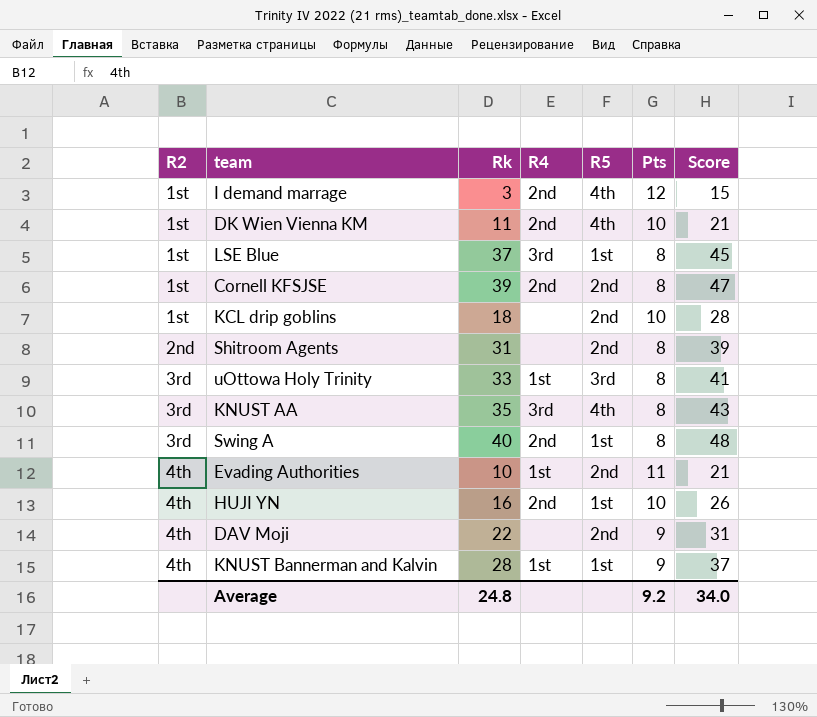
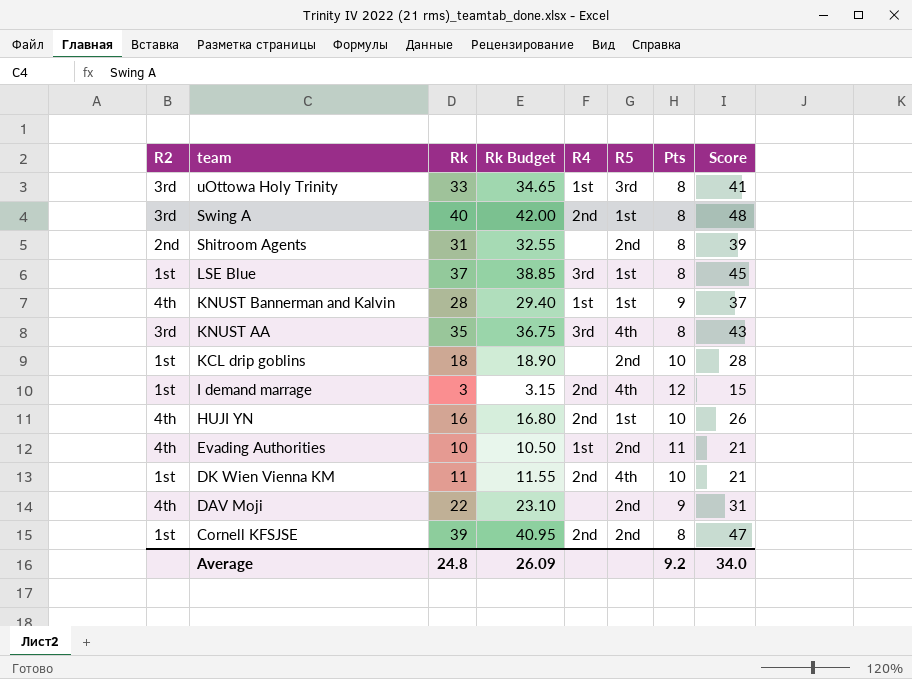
row order: R2 ascending -> team descending
column Rk Budget | formula: none -> [Rk] * 1.05

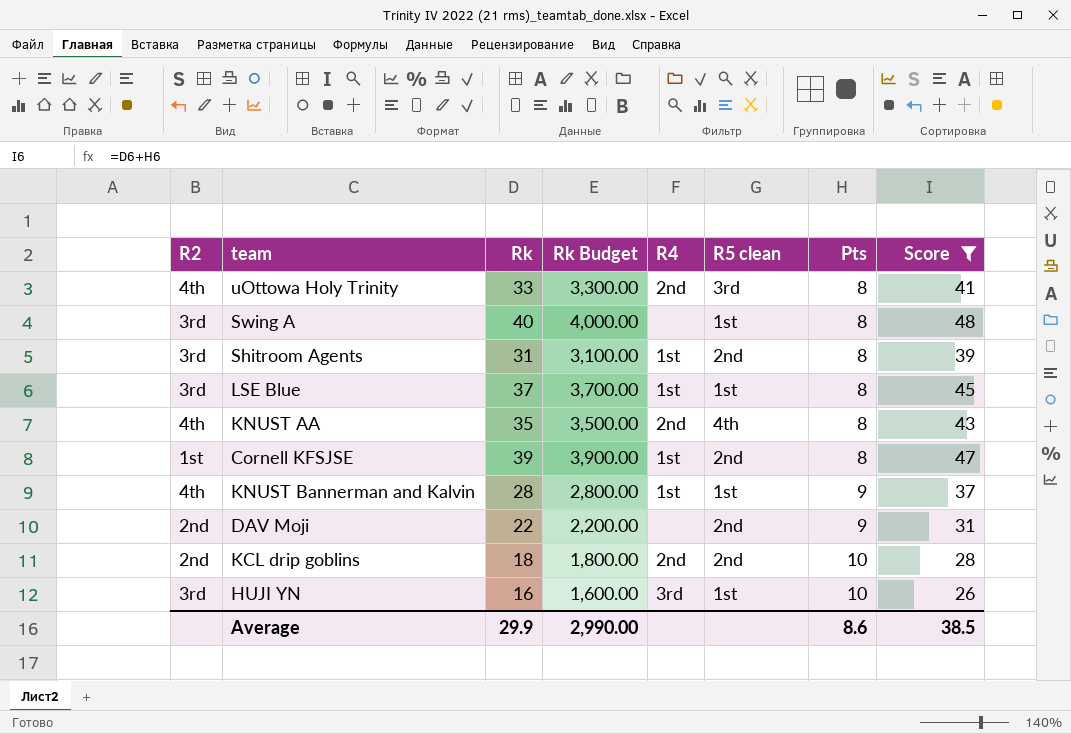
filter: none -> Score >= 26
row order: team descending -> Pts ascending
column Rk Budget | formula: [Rk] * 1.05 -> [Rk] * 100
column name: R5 -> R5 clean
uOttowa Holy Trinity | R2: 3rd -> 4th
uOttowa Holy Trinity | R4: 1st -> 2nd
Swing A | R4: 2nd -> none
Shitroom Agents | R2: 2nd -> 3rd
Shitroom Agents | R4: none -> 1st
LSE Blue | R2: 1st -> 3rd
LSE Blue | R4: 3rd -> 1st
KNUST AA | R2: 3rd -> 4th
KNUST AA | R4: 3rd -> 2nd
Cornell KFSJSE | R4: 2nd -> 1st
DAV Moji | R2: 4th -> 2nd
KCL drip goblins | R2: 1st -> 2nd
KCL drip goblins | R4: none -> 2nd
HUJI YN | R2: 4th -> 3rd
HUJI YN | R4: 2nd -> 3rd
Average | Rk: 24.8 -> 29.9
Average | Rk Budget: 26.09 -> 2,990.00
Average | Pts: 9.2 -> 8.6
Average | Score: 34.0 -> 38.5

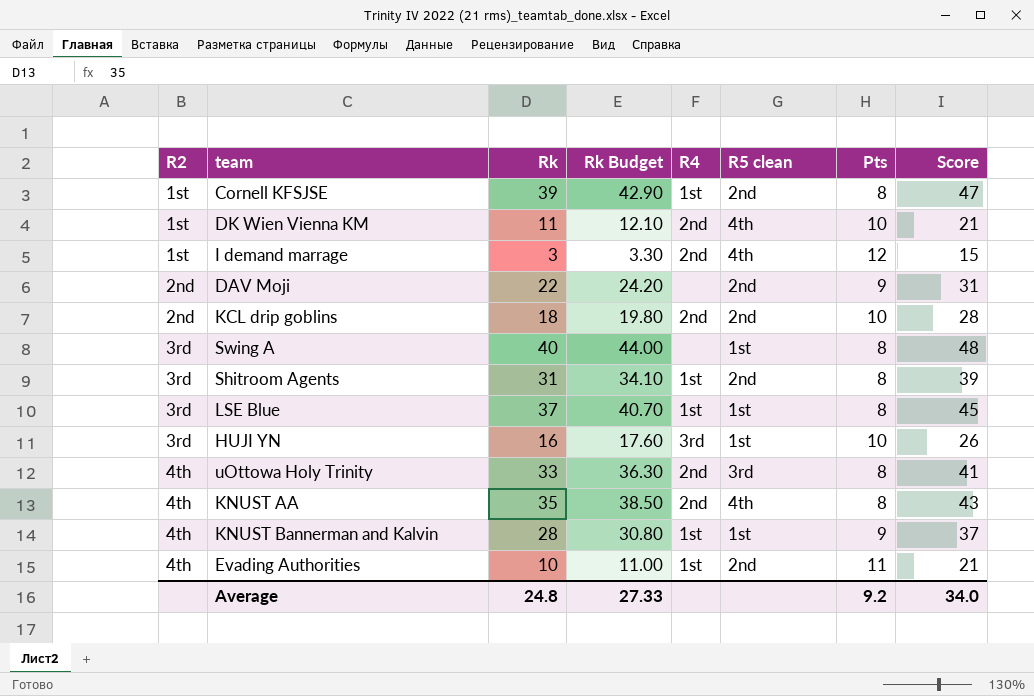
filter: Score >= 26 -> none
row order: Pts ascending -> R2 ascending
column Rk Budget | formula: [Rk] * 100 -> [Rk] * 1.1
Average | Rk: 29.9 -> 24.8
Average | Rk Budget: 2,990.00 -> 27.33
Average | Pts: 8.6 -> 9.2
Average | Score: 38.5 -> 34.0

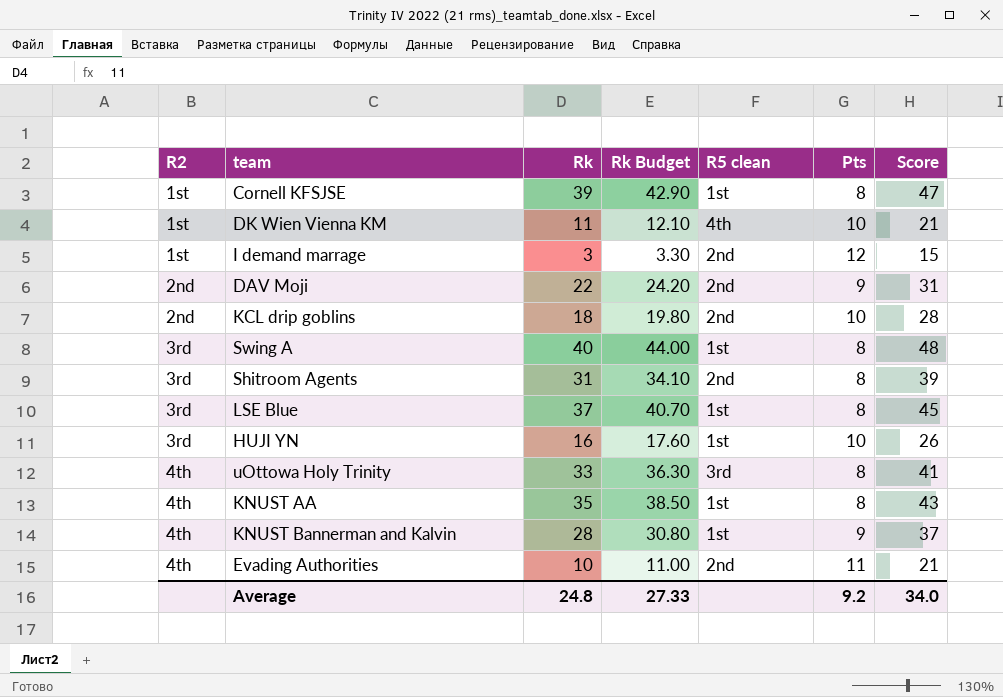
column R4 | position: 5 -> none
Cornell KFSJSE | R5 clean: 2nd -> 1st
I demand marrage | R5 clean: 4th -> 2nd
KNUST AA | R5 clean: 4th -> 1st

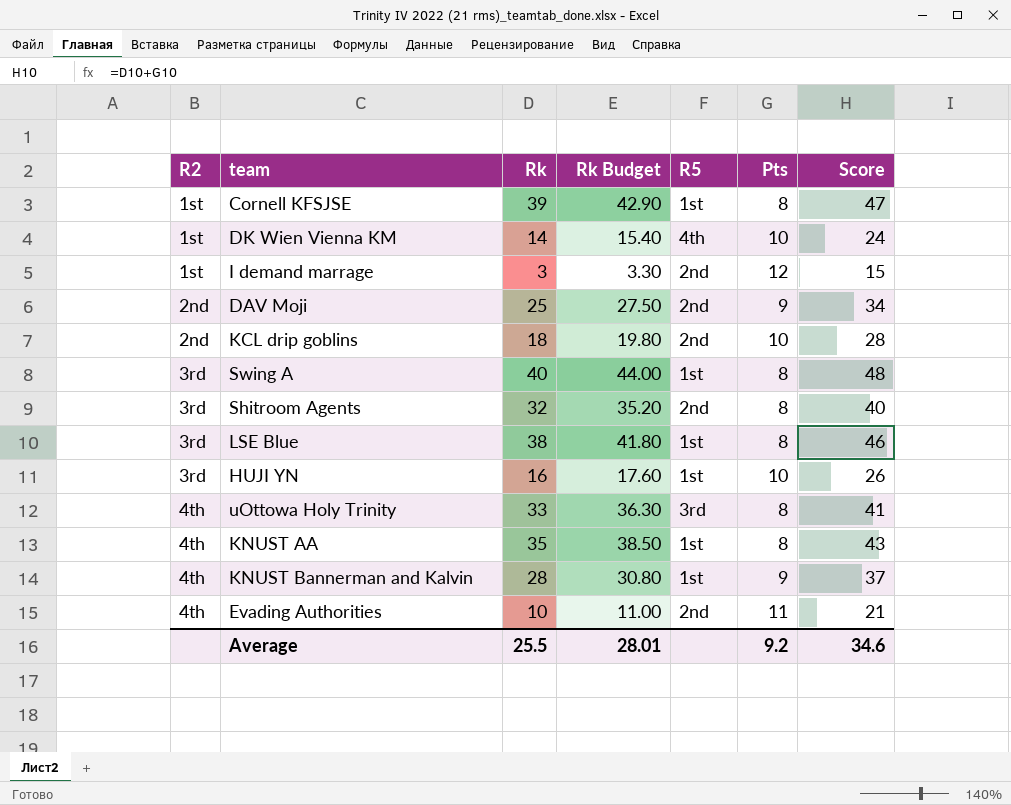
column name: R5 clean -> R5
DK Wien Vienna KM | Rk: 11 -> 14
DK Wien Vienna KM | Rk Budget: 12.10 -> 15.40
DK Wien Vienna KM | Score: 21 -> 24
DAV Moji | Rk: 22 -> 25
DAV Moji | Rk Budget: 24.20 -> 27.50
DAV Moji | Score: 31 -> 34
Shitroom Agents | Rk: 31 -> 32
Shitroom Agents | Rk Budget: 34.10 -> 35.20
Shitroom Agents | Score: 39 -> 40
LSE Blue | Rk: 37 -> 38
LSE Blue | Rk Budget: 40.70 -> 41.80
LSE Blue | Score: 45 -> 46
Average | Rk: 24.8 -> 25.5
Average | Rk Budget: 27.33 -> 28.01
Average | Score: 34.0 -> 34.6

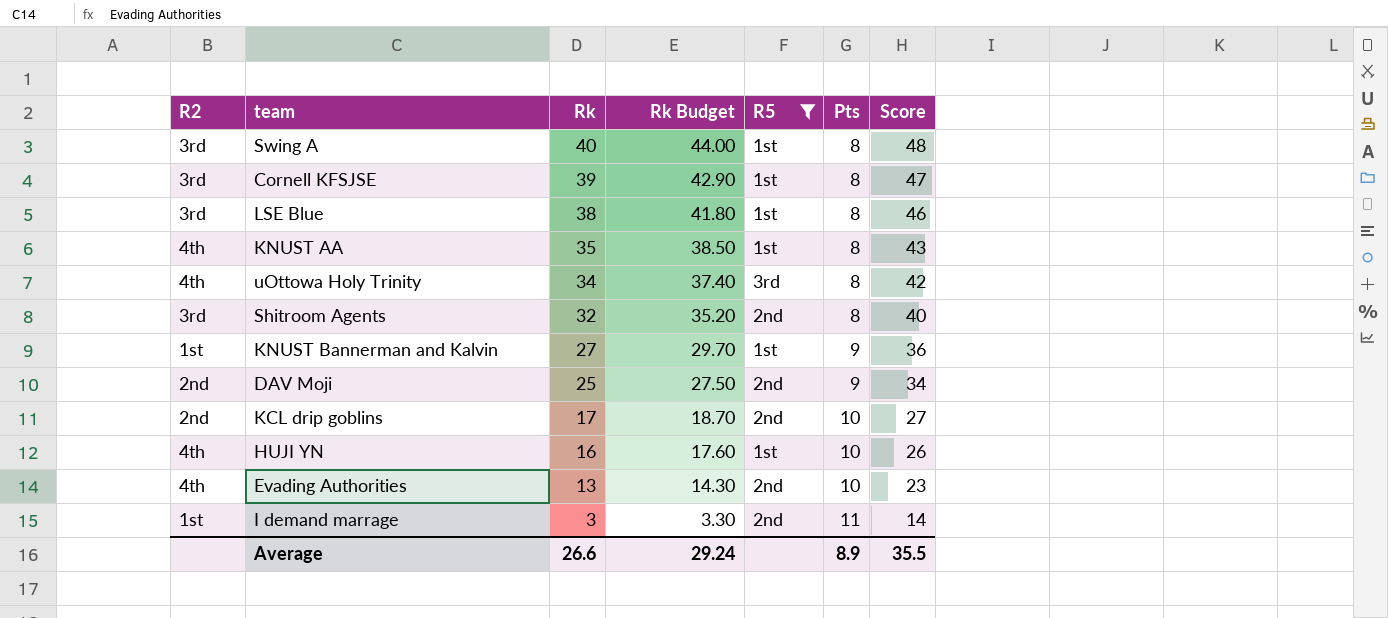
filter: none -> R5 != 4th
row order: R2 ascending -> Rk descending
Cornell KFSJSE | R2: 1st -> 3rd
uOttowa Holy Trinity | Rk: 33 -> 34
uOttowa Holy Trinity | Rk Budget: 36.30 -> 37.40
uOttowa Holy Trinity | Score: 41 -> 42
KNUST Bannerman and Kalvin | R2: 4th -> 1st
KNUST Bannerman and Kalvin | Rk: 28 -> 27
KNUST Bannerman and Kalvin | Rk Budget: 30.80 -> 29.70
KNUST Bannerman and Kalvin | Score: 37 -> 36
KCL drip goblins | Rk: 18 -> 17
KCL drip goblins | Rk Budget: 19.80 -> 18.70
KCL drip goblins | Score: 28 -> 27
HUJI YN | R2: 3rd -> 4th
Evading Authorities | Rk: 10 -> 13
Evading Authorities | Rk Budget: 11.00 -> 14.30
Evading Authorities | Pts: 11 -> 10
Evading Authorities | Score: 21 -> 23
I demand marrage | Pts: 12 -> 11
I demand marrage | Score: 15 -> 14
Average | Rk: 25.5 -> 26.6
Average | Rk Budget: 28.01 -> 29.24
Average | Pts: 9.2 -> 8.9
Average | Score: 34.6 -> 35.5

